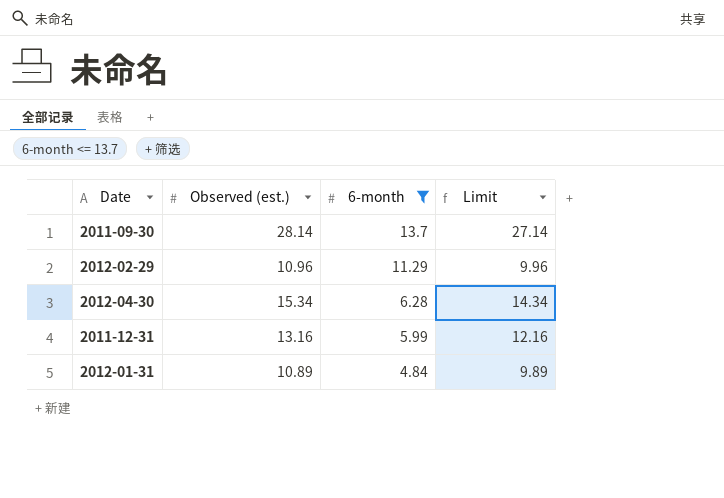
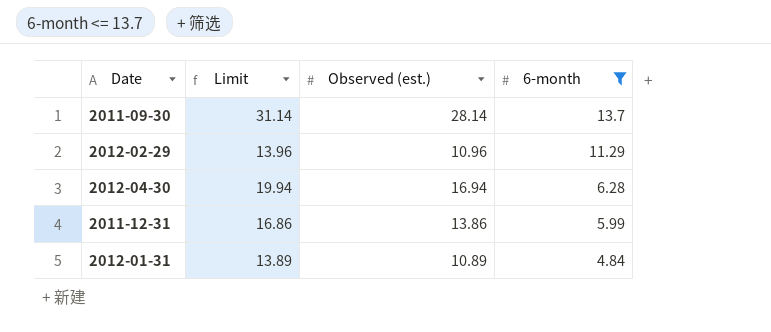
column Limit | formula: [Observed (est.)] - 1 -> [Observed (est.)] + 3
column Limit | position: 4 -> 2
2012-04-30 | Observed (est.): 15.34 -> 16.94
2011-12-31 | Observed (est.): 13.16 -> 13.86

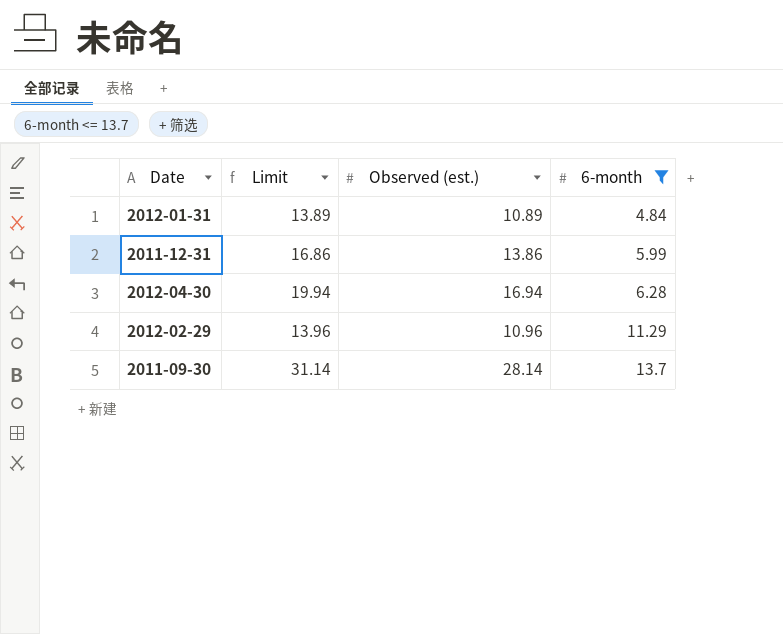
row order: 6-month descending -> 6-month ascending

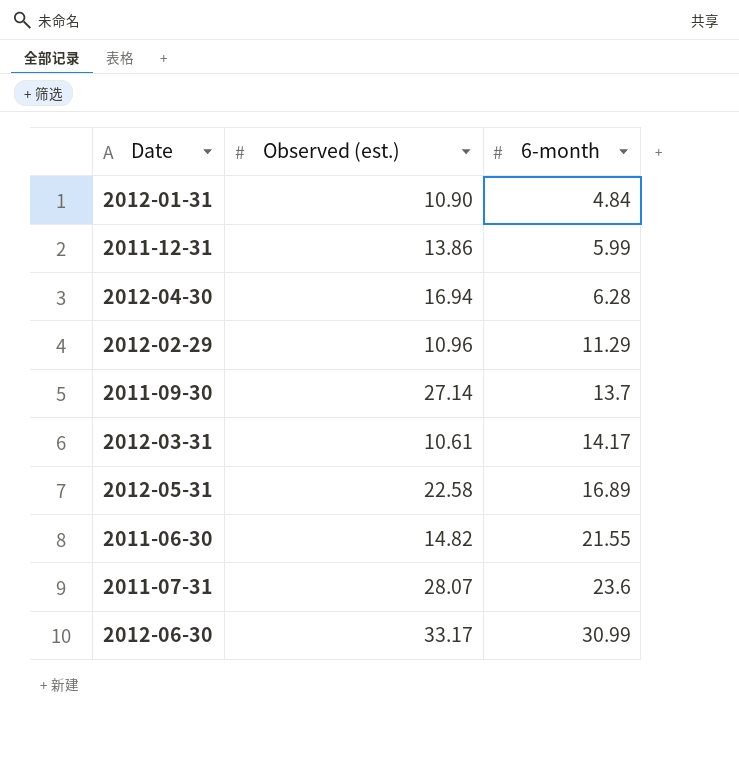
filter: 6-month <= 13.7 -> none
column Limit | formula: [Observed (est.)] + 3 -> none
2012-01-31 | Observed (est.): 10.89 -> 10.90
2011-09-30 | Observed (est.): 28.14 -> 27.14

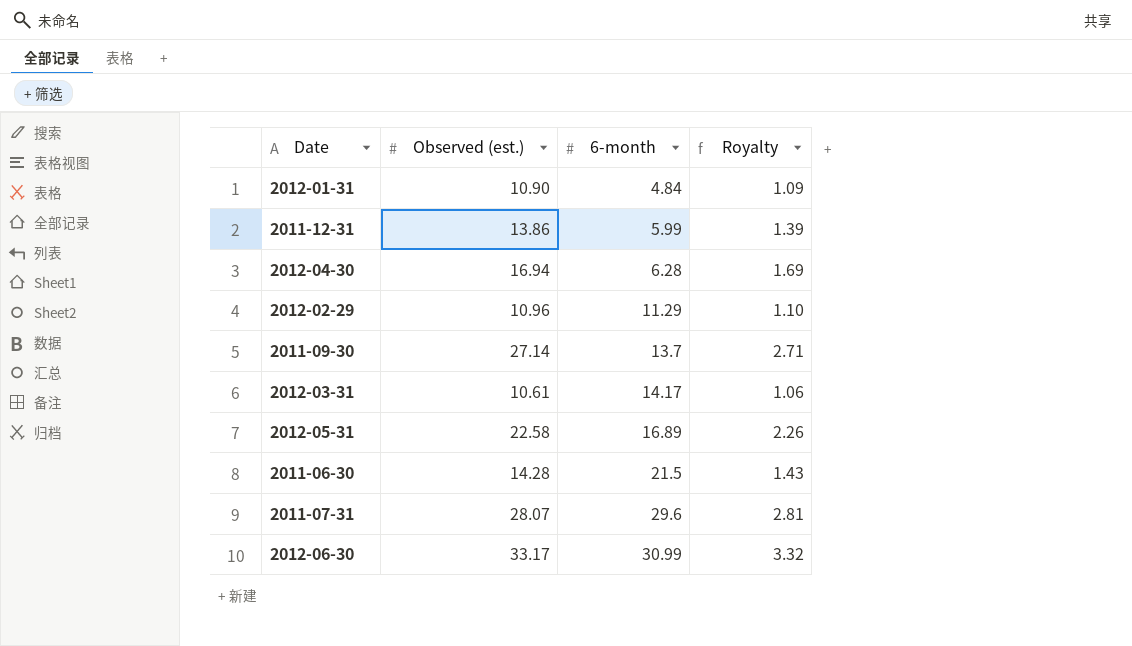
column Royalty | formula: none -> [Observed (est.)] * 0.1
2011-06-30 | Observed (est.): 14.82 -> 14.28
2011-06-30 | 6-month: 21.55 -> 21.5
2011-07-31 | 6-month: 23.6 -> 29.6

